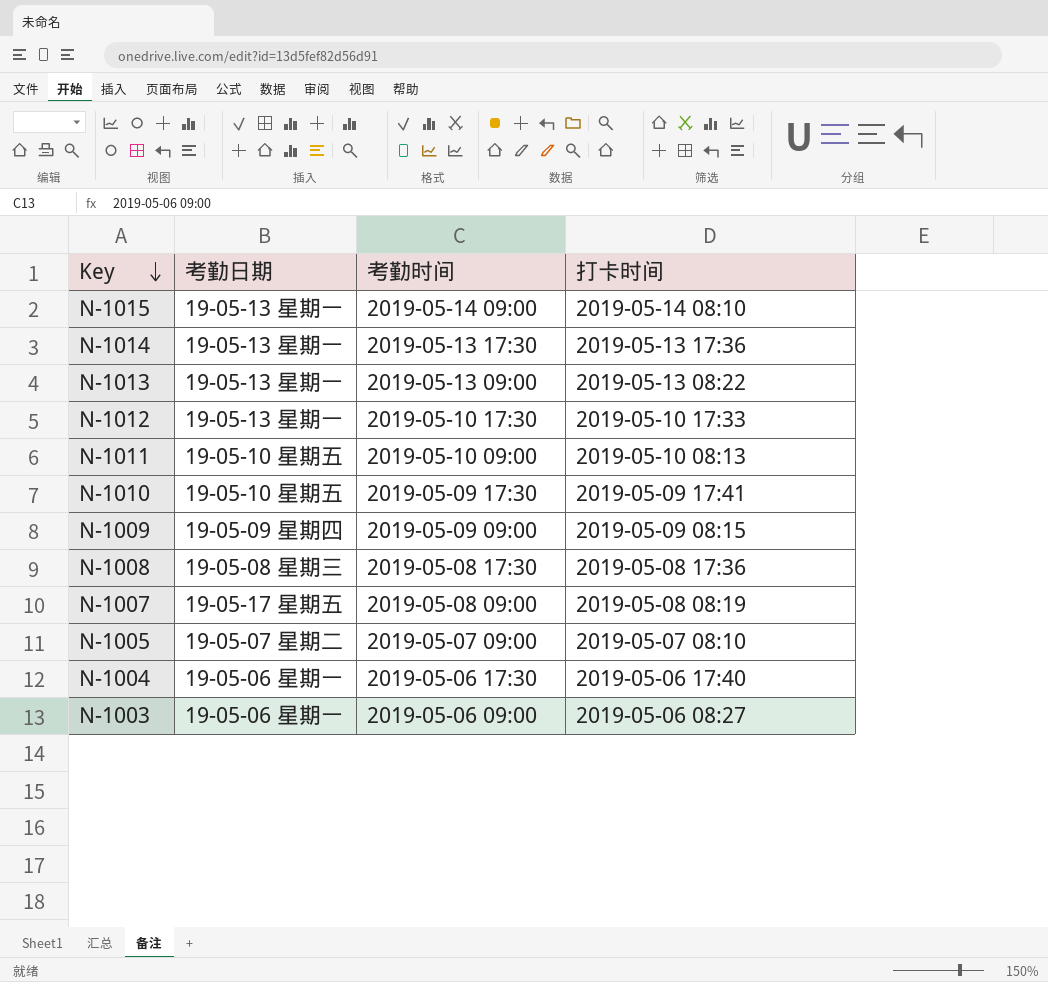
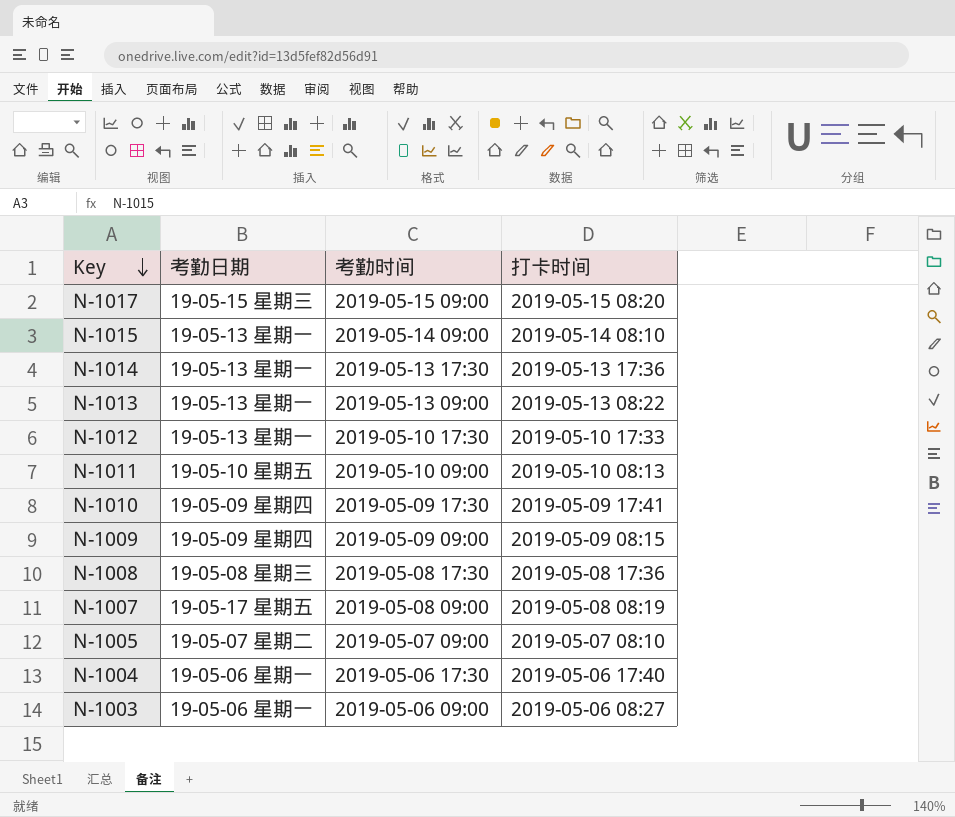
row N-1017: none -> 19-05-15 星期三 | 2019-05-15 09:00 | 2019-05-15 08:20
N-1010 | 考勤日期: 19-05-10 星期五 -> 19-05-09 星期四

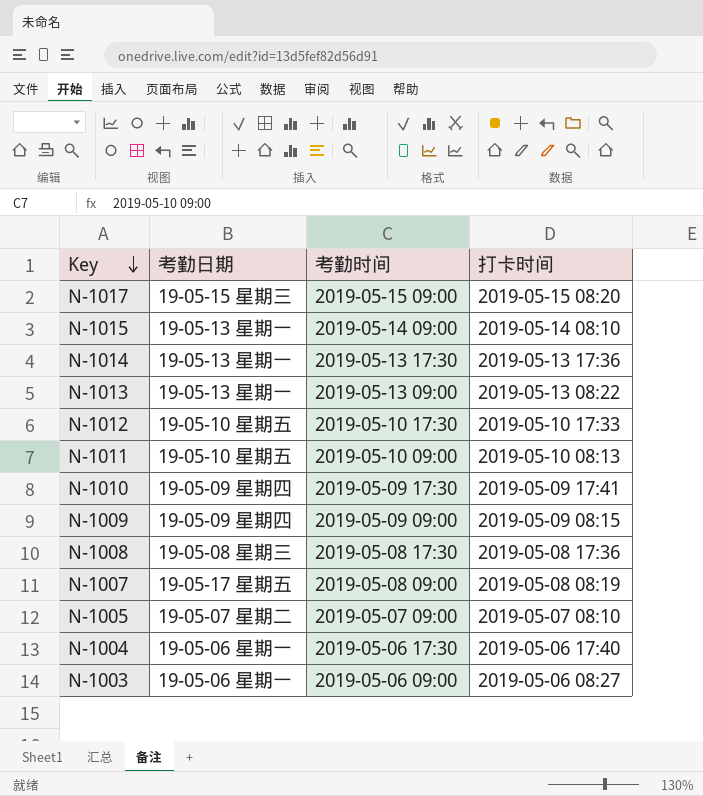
N-1012 | 考勤日期: 19-05-13 星期一 -> 19-05-10 星期五

